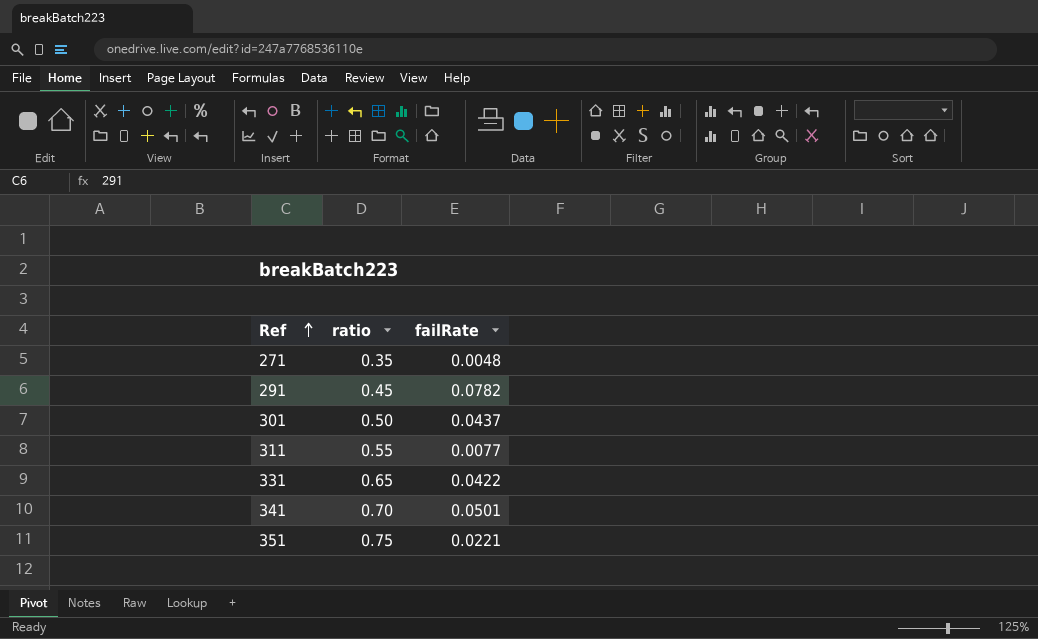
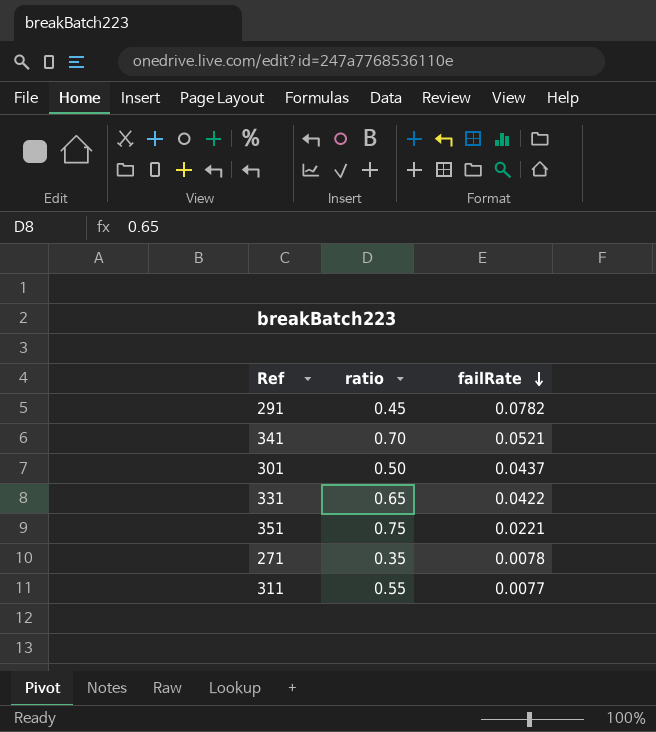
row order: Ref ascending -> failRate descending
341 | failRate: 0.0501 -> 0.0521
271 | failRate: 0.0048 -> 0.0078

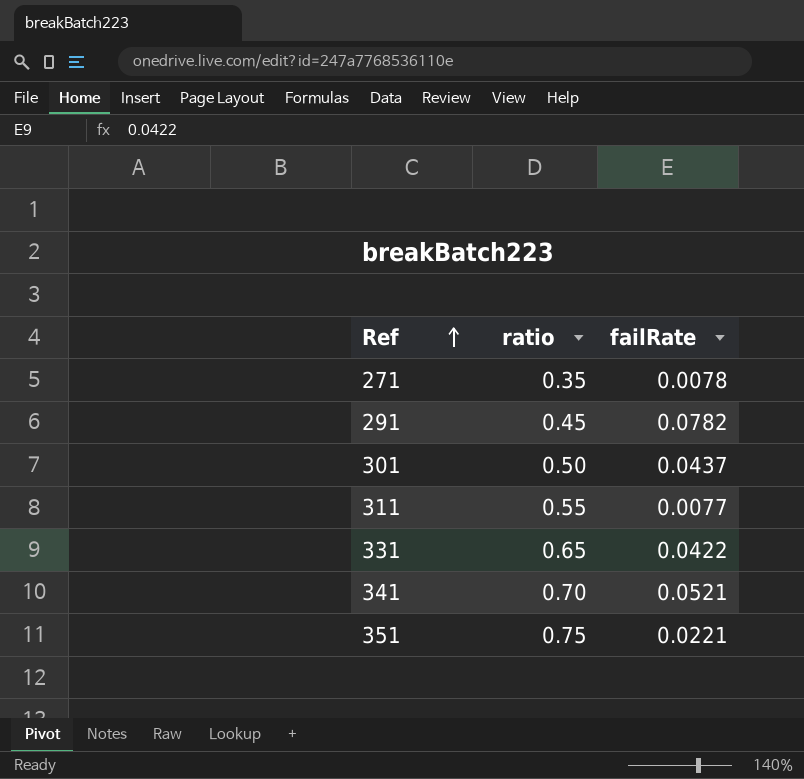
row order: failRate descending -> Ref ascending

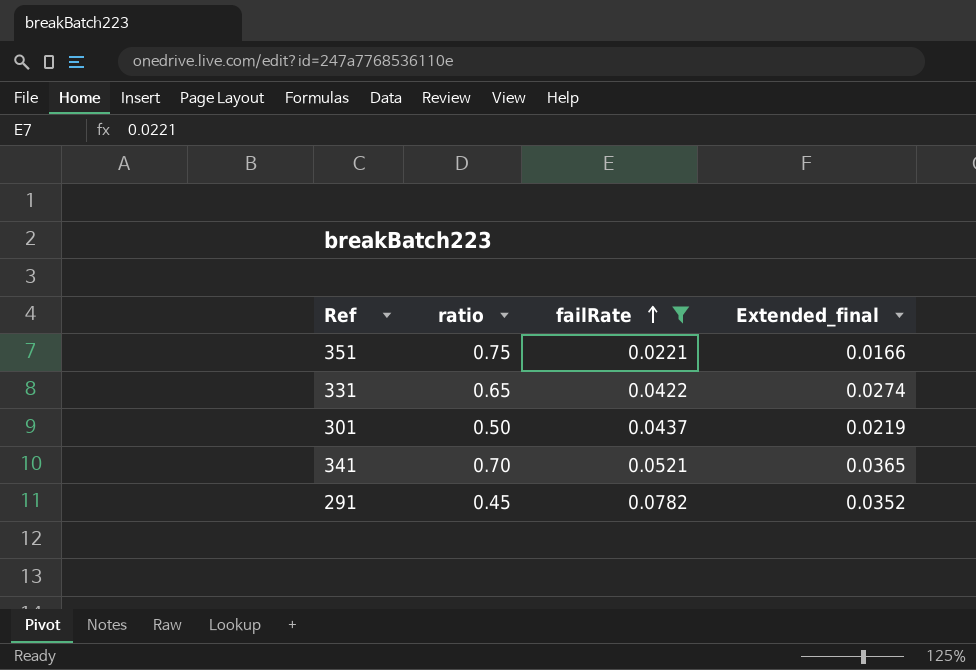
filter: none -> failRate >= 0.0221
row order: Ref ascending -> failRate ascending
column Extended_final | formula: none -> [ratio] * [failRate]

